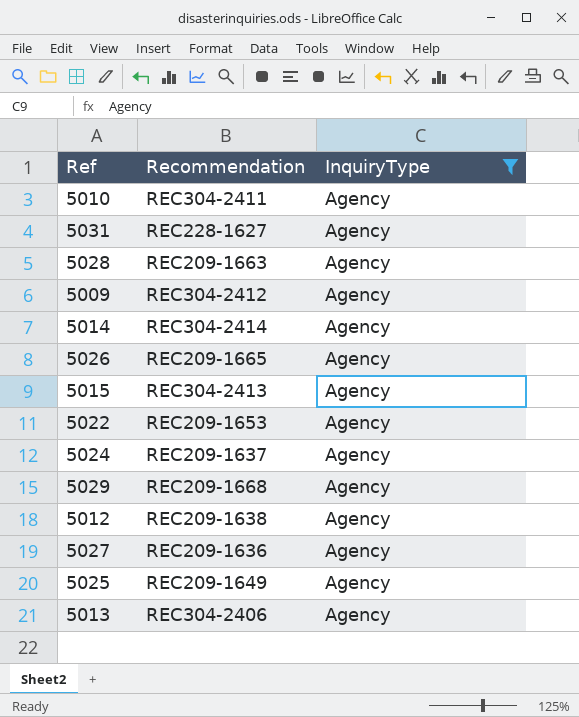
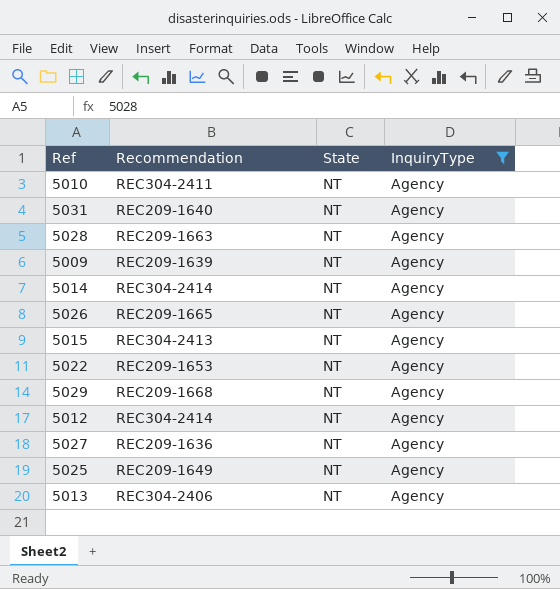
column State | position: none -> 3
row 5024: REC209-1637 | Agency -> none
5031 | Recommendation: REC228-1627 -> REC209-1640
5009 | Recommendation: REC304-2412 -> REC209-1639
5012 | Recommendation: REC209-1638 -> REC304-2414

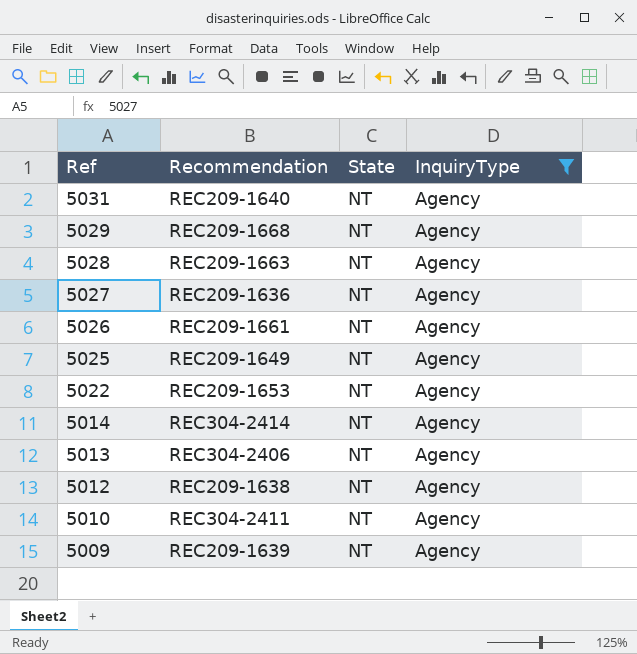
row order: none -> Ref descending
row 5015: REC304-2413 | NT | Agency -> none
5026 | Recommendation: REC209-1665 -> REC209-1661
5012 | Recommendation: REC304-2414 -> REC209-1638

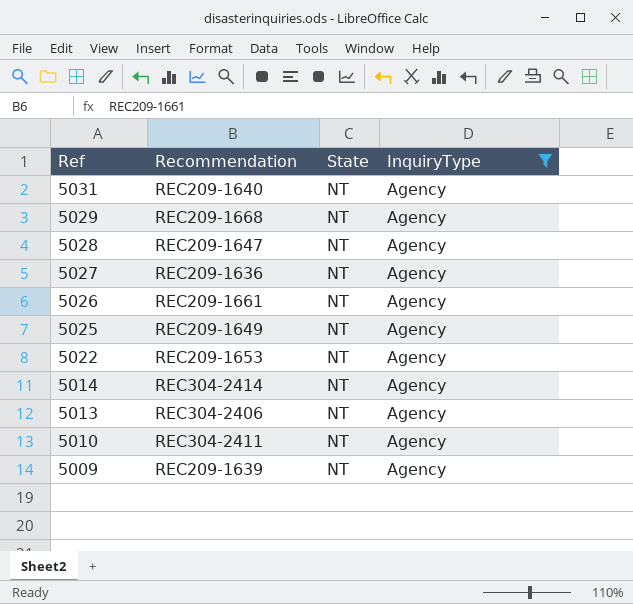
row 5012: REC209-1638 | NT | Agency -> none
5028 | Recommendation: REC209-1663 -> REC209-1647

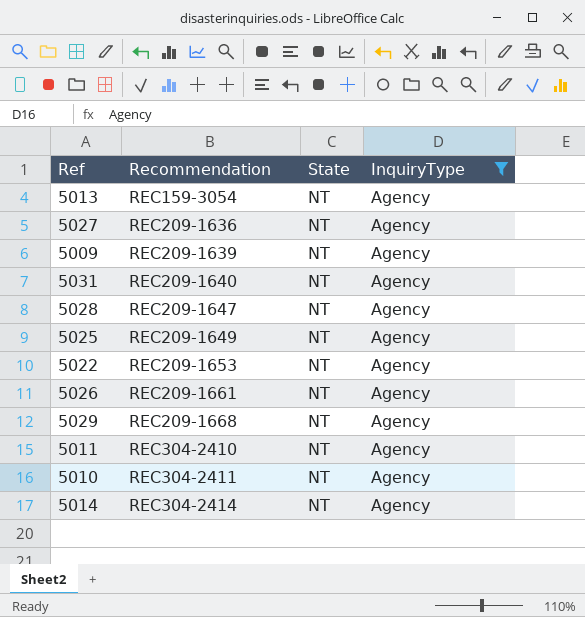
row order: Ref descending -> Recommendation ascending
5013 | Recommendation: REC304-2406 -> REC159-3054
row 5011: none -> REC304-2410 | NT | Agency

